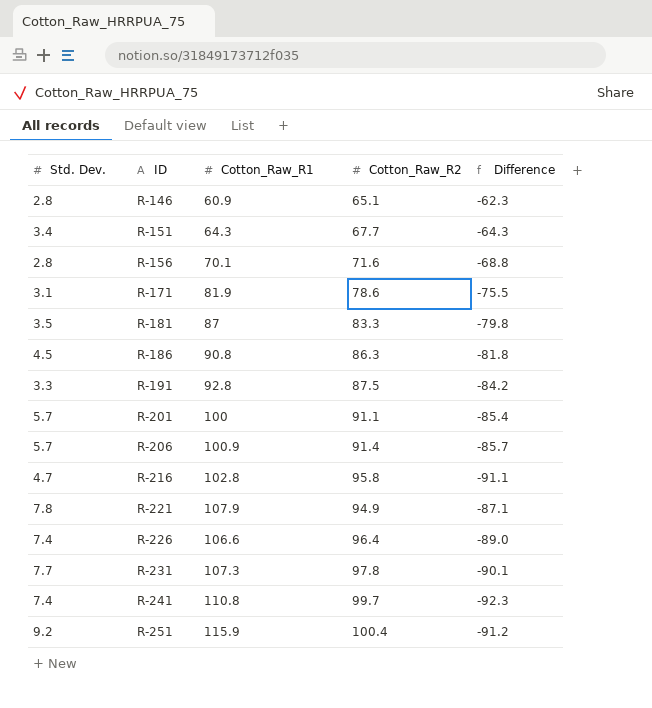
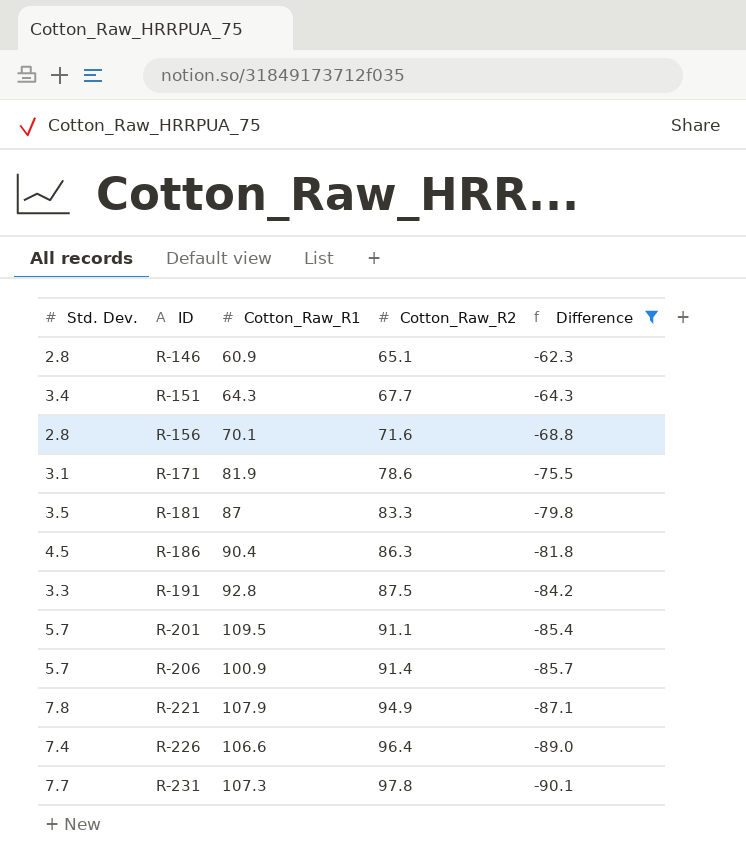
filter: none -> Difference >= -90.1
R-186 | Cotton_Raw_R1: 90.8 -> 90.4
R-201 | Cotton_Raw_R1: 100 -> 109.5

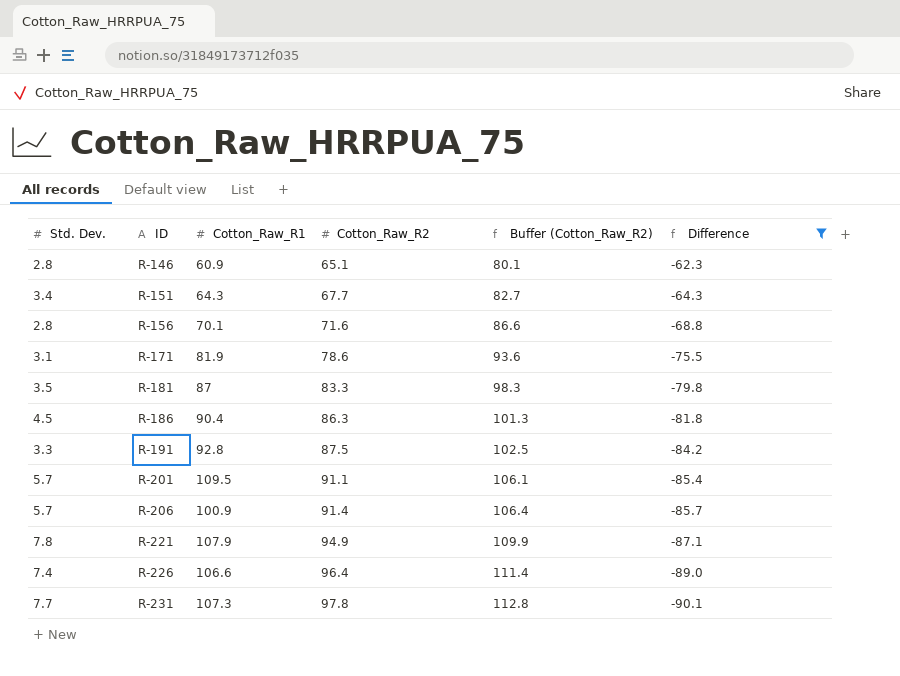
column Buffer (Cotton_Raw_R2) | formula: none -> [Cotton_Raw_R2] + 15

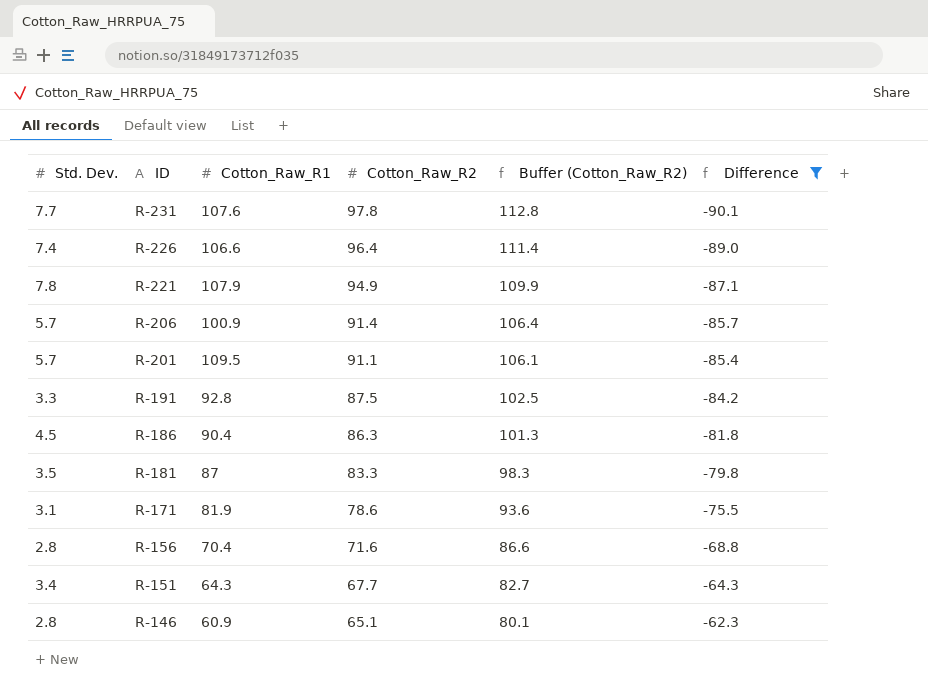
row order: ID ascending -> ID descending
R-231 | Cotton_Raw_R1: 107.3 -> 107.6
R-156 | Cotton_Raw_R1: 70.1 -> 70.4

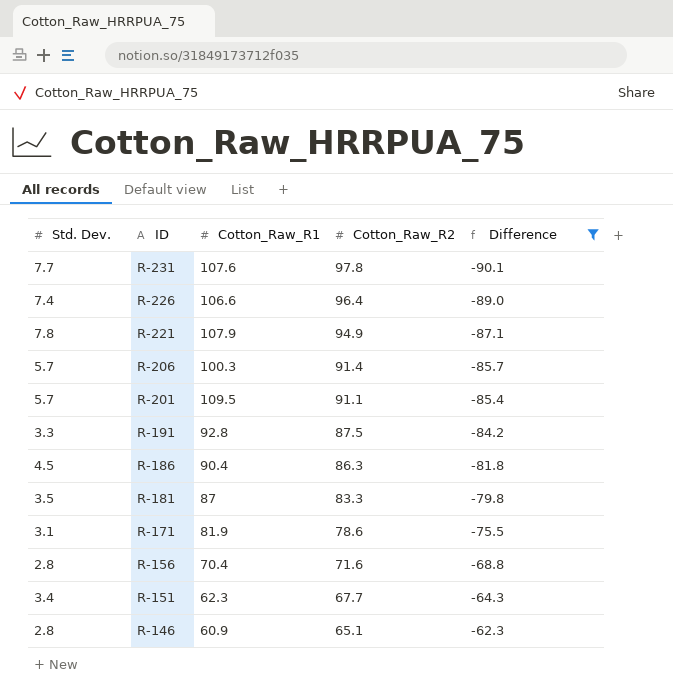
column Buffer (Cotton_Raw_R2) | formula: [Cotton_Raw_R2] + 15 -> none
R-206 | Cotton_Raw_R1: 100.9 -> 100.3
R-151 | Cotton_Raw_R1: 64.3 -> 62.3

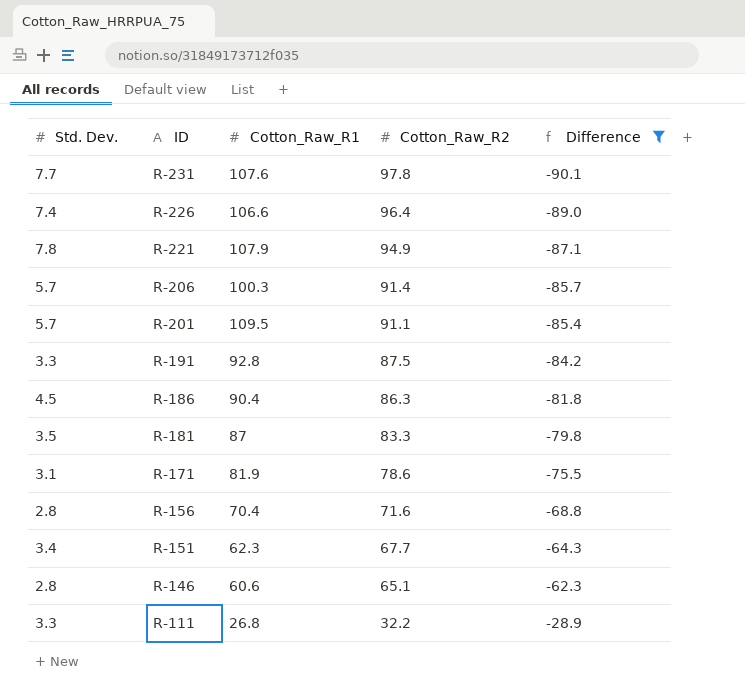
R-146 | Cotton_Raw_R1: 60.9 -> 60.6
row R-111: none -> 3.3 | 26.8 | 32.2 | -28.9

